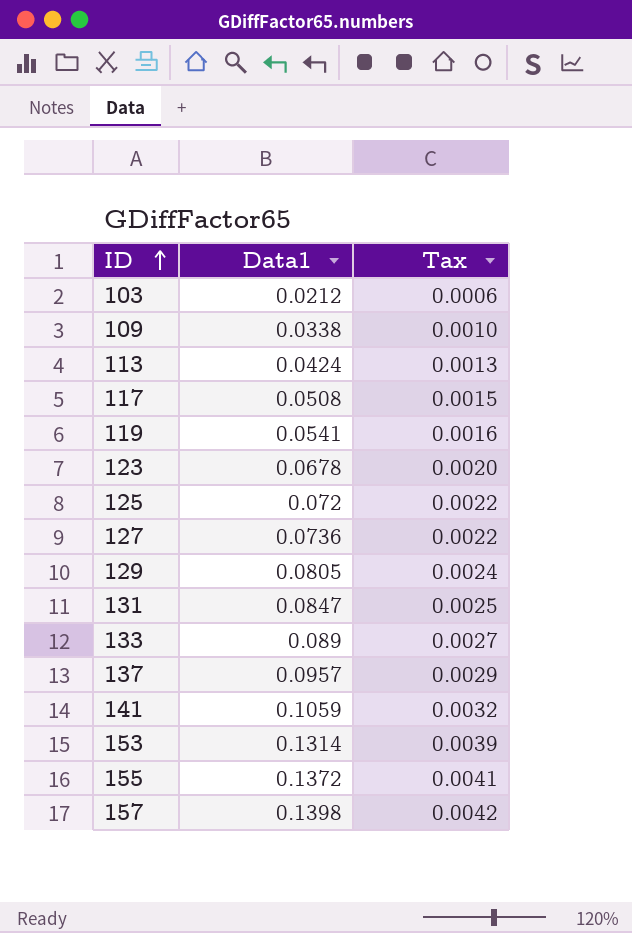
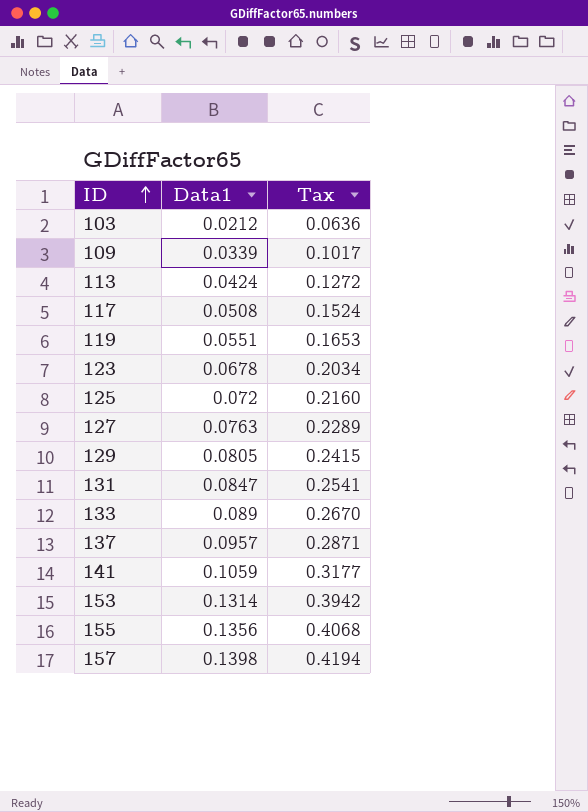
column Tax | formula: [Data1] * 0.03 -> [Data1] * 3
109 | Data1: 0.0338 -> 0.0339
119 | Data1: 0.0541 -> 0.0551
127 | Data1: 0.0736 -> 0.0763
155 | Data1: 0.1372 -> 0.1356

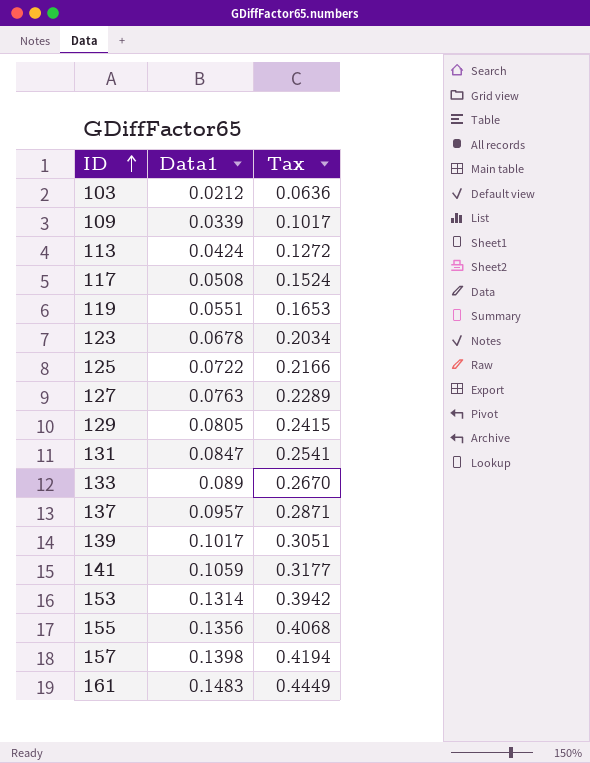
125 | Data1: 0.072 -> 0.0722
125 | Tax: 0.2160 -> 0.2166
row 139: none -> 0.1017 | 0.3051
row 161: none -> 0.1483 | 0.4449

